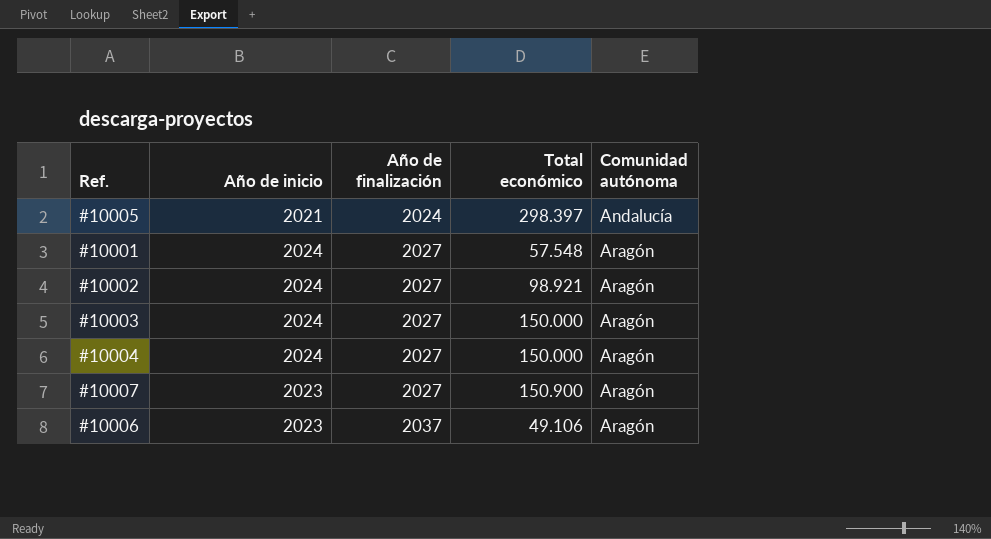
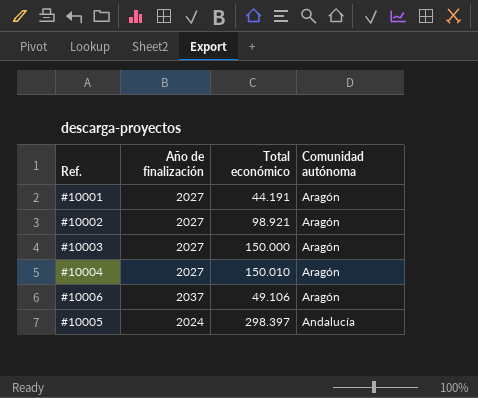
row order: Año de finalización ascending -> Comunidad autónoma descending
column Año de inicio | position: 2 -> none
row #10007: 2023 | 2027 | 150.900 | Aragón -> none
#10001 | Total económico: 57.548 -> 44.191
#10004 | Total económico: 150.000 -> 150.010

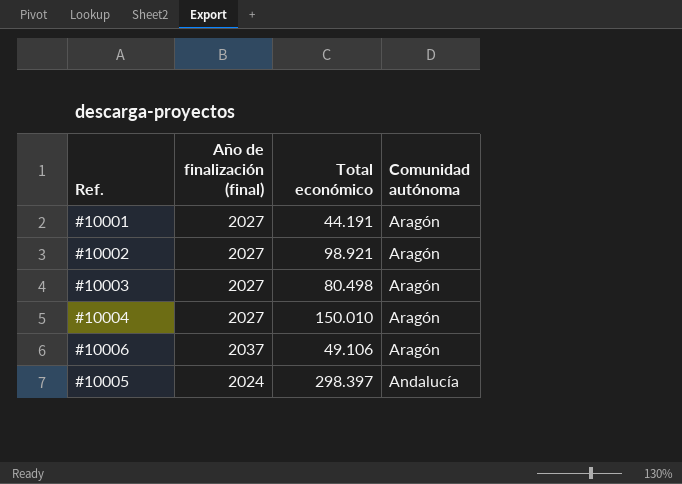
column name: Año de finalización -> Año de finalización (final)
#10003 | Total económico: 150.000 -> 80.498

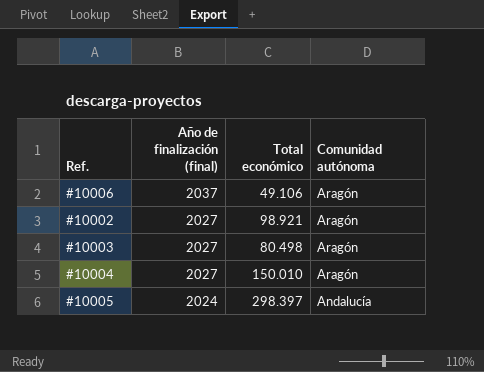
row order: Comunidad autónoma descending -> Año de finalización (final) descending
row #10001: 2027 | 44.191 | Aragón -> none

